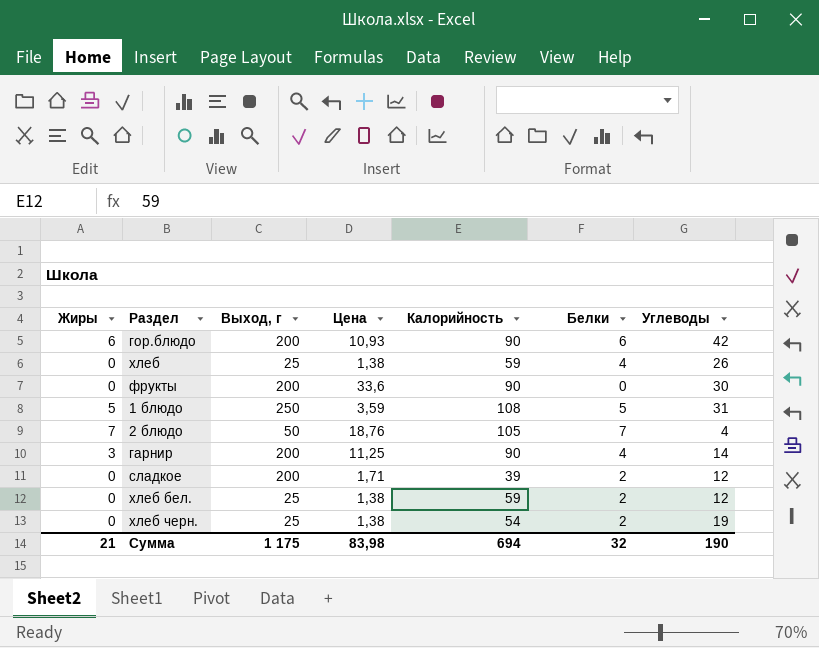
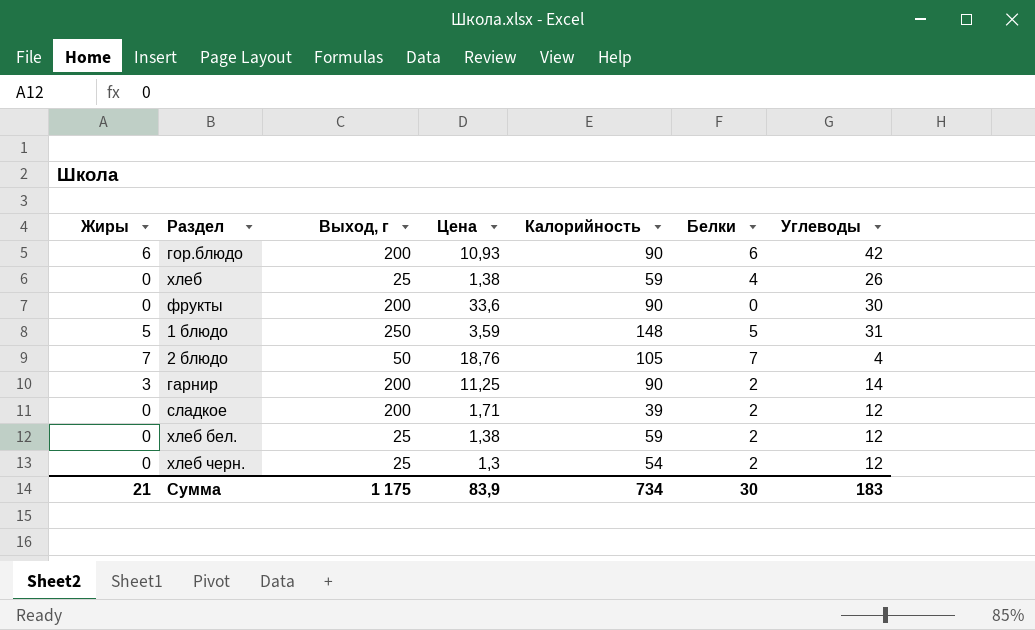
1 блюдо | Калорийность: 108 -> 148
гарнир | Белки: 4 -> 2
хлеб черн. | Цена: 1,38 -> 1,3
хлеб черн. | Углеводы: 19 -> 12
Сумма | Цена: 83,98 -> 83,9
Сумма | Калорийность: 694 -> 734
Сумма | Белки: 32 -> 30
Сумма | Углеводы: 190 -> 183

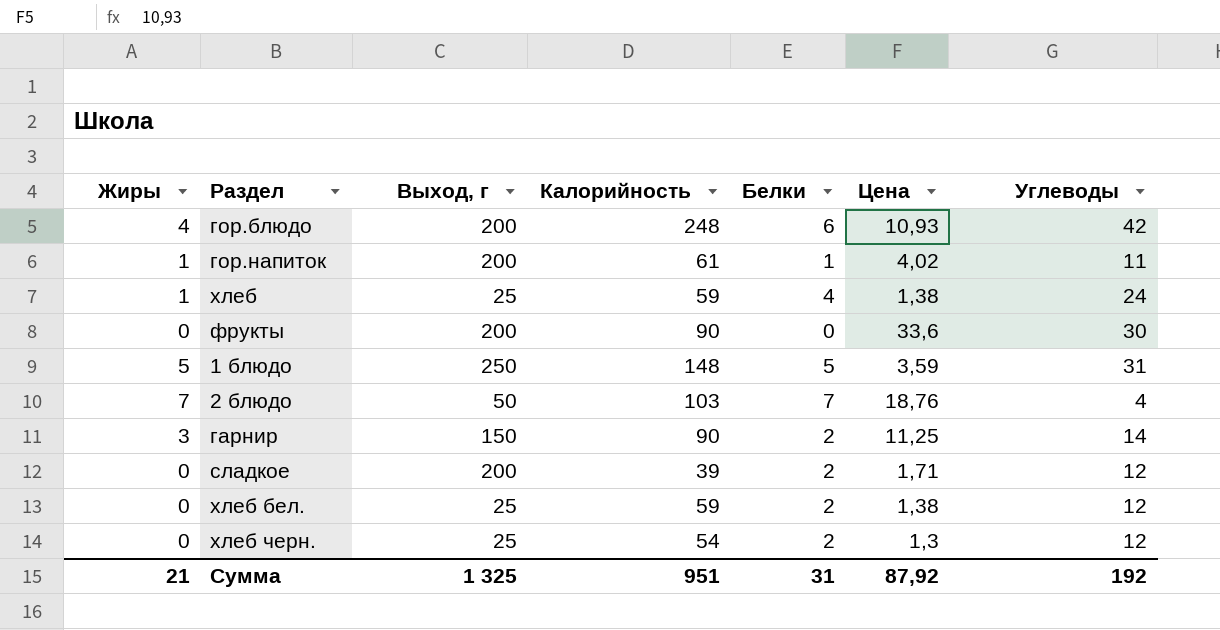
column Цена | position: 4 -> 6
гор.блюдо | Жиры: 6 -> 4
гор.блюдо | Калорийность: 90 -> 248
row гор.напиток: none -> 1 | 200 | 61 | 1 | 4,02 | 11
хлеб | Жиры: 0 -> 1
хлеб | Углеводы: 26 -> 24
2 блюдо | Калорийность: 105 -> 103
гарнир | Выход, г: 200 -> 150
Сумма | Выход, г: 1 175 -> 1 325
Сумма | Калорийность: 734 -> 951
Сумма | Белки: 30 -> 31
Сумма | Цена: 83,9 -> 87,92
Сумма | Углеводы: 183 -> 192

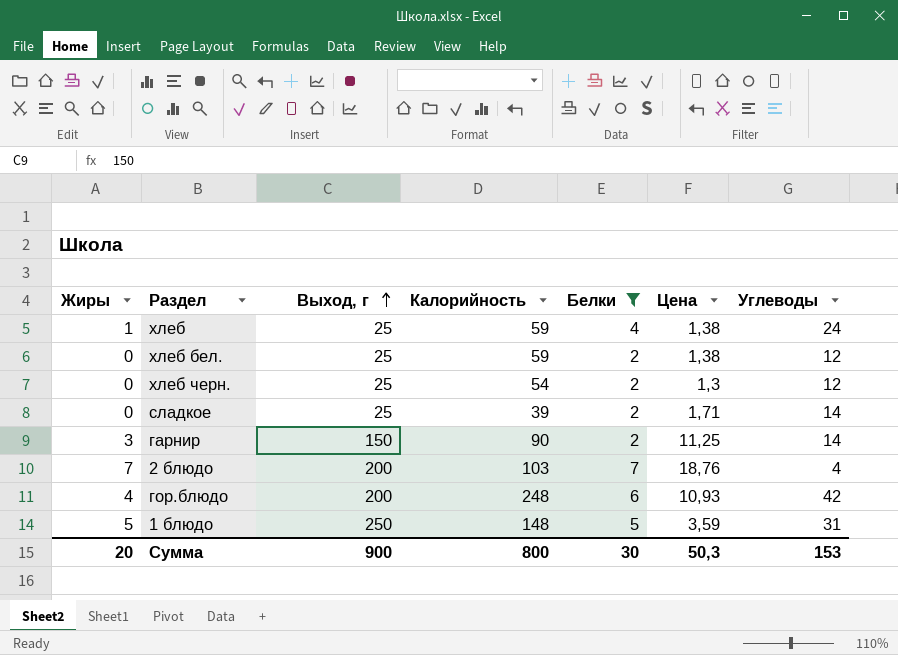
filter: none -> Белки >= 2
row order: none -> Выход, г ascending
сладкое | Выход, г: 200 -> 25
сладкое | Углеводы: 12 -> 14
2 блюдо | Выход, г: 50 -> 200
Сумма | Жиры: 21 -> 20
Сумма | Выход, г: 1 325 -> 900
Сумма | Калорийность: 951 -> 800
Сумма | Белки: 31 -> 30
Сумма | Цена: 87,92 -> 50,3
Сумма | Углеводы: 192 -> 153

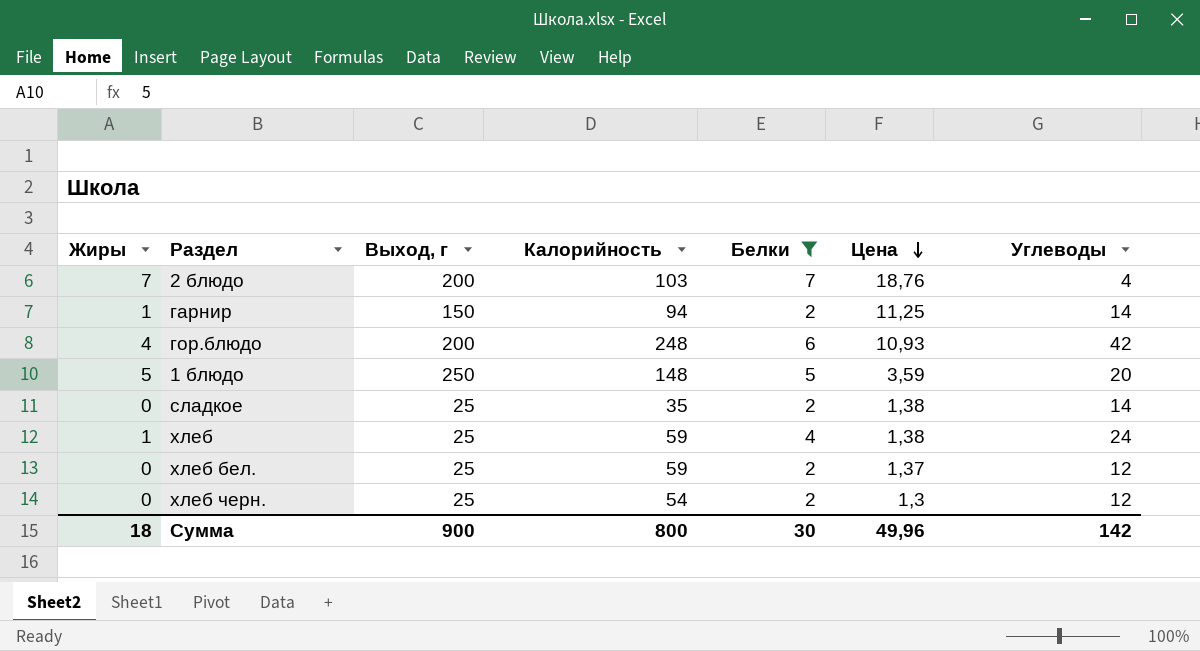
row order: Выход, г ascending -> Цена descending
гарнир | Жиры: 3 -> 1
гарнир | Калорийность: 90 -> 94
1 блюдо | Углеводы: 31 -> 20
сладкое | Калорийность: 39 -> 35
сладкое | Цена: 1,71 -> 1,38
хлеб бел. | Цена: 1,38 -> 1,37
Сумма | Жиры: 20 -> 18
Сумма | Цена: 50,3 -> 49,96
Сумма | Углеводы: 153 -> 142

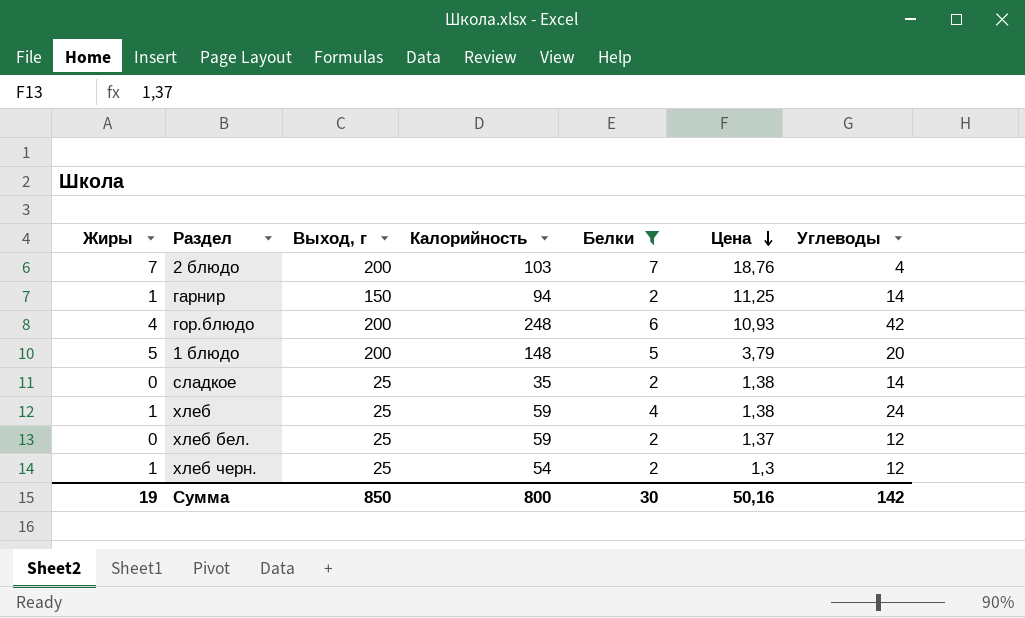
1 блюдо | Выход, г: 250 -> 200
1 блюдо | Цена: 3,59 -> 3,79
хлеб черн. | Жиры: 0 -> 1
Сумма | Жиры: 18 -> 19
Сумма | Выход, г: 900 -> 850
Сумма | Цена: 49,96 -> 50,16

